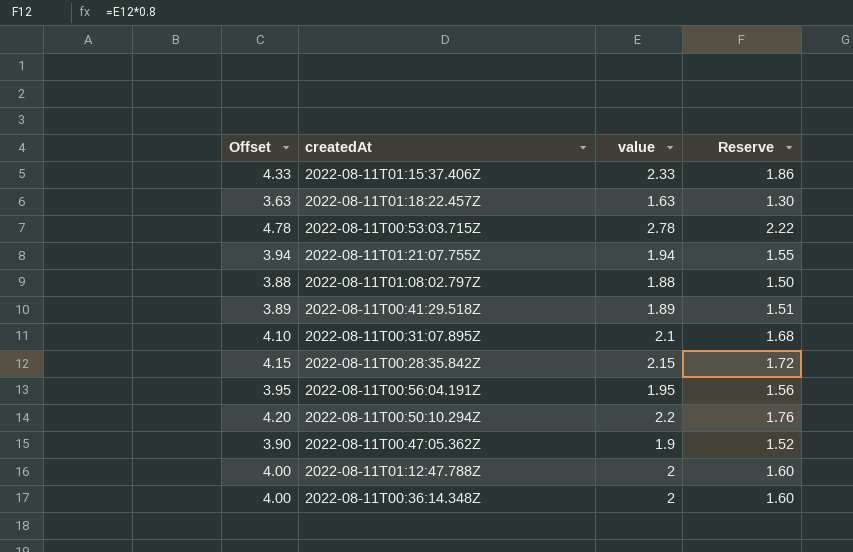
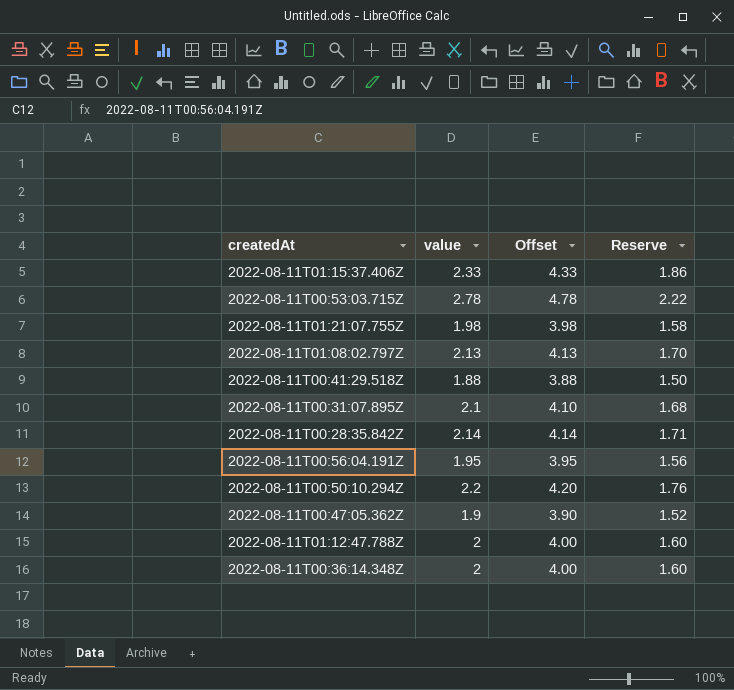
column Offset | position: 1 -> 3
row 2022-08-11T01:18:22.457Z: 3.63 | 1.63 | 1.30 -> none
2022-08-11T01:21:07.755Z | value: 1.94 -> 1.98
2022-08-11T01:21:07.755Z | Offset: 3.94 -> 3.98
2022-08-11T01:21:07.755Z | Reserve: 1.55 -> 1.58
2022-08-11T01:08:02.797Z | value: 1.88 -> 2.13
2022-08-11T01:08:02.797Z | Offset: 3.88 -> 4.13
2022-08-11T01:08:02.797Z | Reserve: 1.50 -> 1.70
2022-08-11T00:41:29.518Z | value: 1.89 -> 1.88
2022-08-11T00:41:29.518Z | Offset: 3.89 -> 3.88
2022-08-11T00:41:29.518Z | Reserve: 1.51 -> 1.50
2022-08-11T00:28:35.842Z | value: 2.15 -> 2.14
2022-08-11T00:28:35.842Z | Offset: 4.15 -> 4.14
2022-08-11T00:28:35.842Z | Reserve: 1.72 -> 1.71

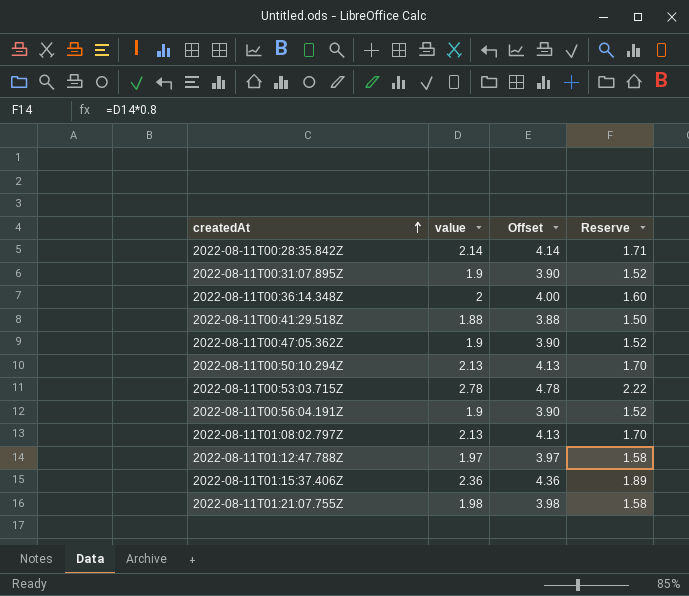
row order: none -> createdAt ascending
2022-08-11T00:31:07.895Z | value: 2.1 -> 1.9
2022-08-11T00:31:07.895Z | Offset: 4.10 -> 3.90
2022-08-11T00:31:07.895Z | Reserve: 1.68 -> 1.52
2022-08-11T00:50:10.294Z | value: 2.2 -> 2.13
2022-08-11T00:50:10.294Z | Offset: 4.20 -> 4.13
2022-08-11T00:50:10.294Z | Reserve: 1.76 -> 1.70
2022-08-11T00:56:04.191Z | value: 1.95 -> 1.9
2022-08-11T00:56:04.191Z | Offset: 3.95 -> 3.90
2022-08-11T00:56:04.191Z | Reserve: 1.56 -> 1.52
2022-08-11T01:12:47.788Z | value: 2 -> 1.97
2022-08-11T01:12:47.788Z | Offset: 4.00 -> 3.97
2022-08-11T01:12:47.788Z | Reserve: 1.60 -> 1.58
2022-08-11T01:15:37.406Z | value: 2.33 -> 2.36
2022-08-11T01:15:37.406Z | Offset: 4.33 -> 4.36
2022-08-11T01:15:37.406Z | Reserve: 1.86 -> 1.89

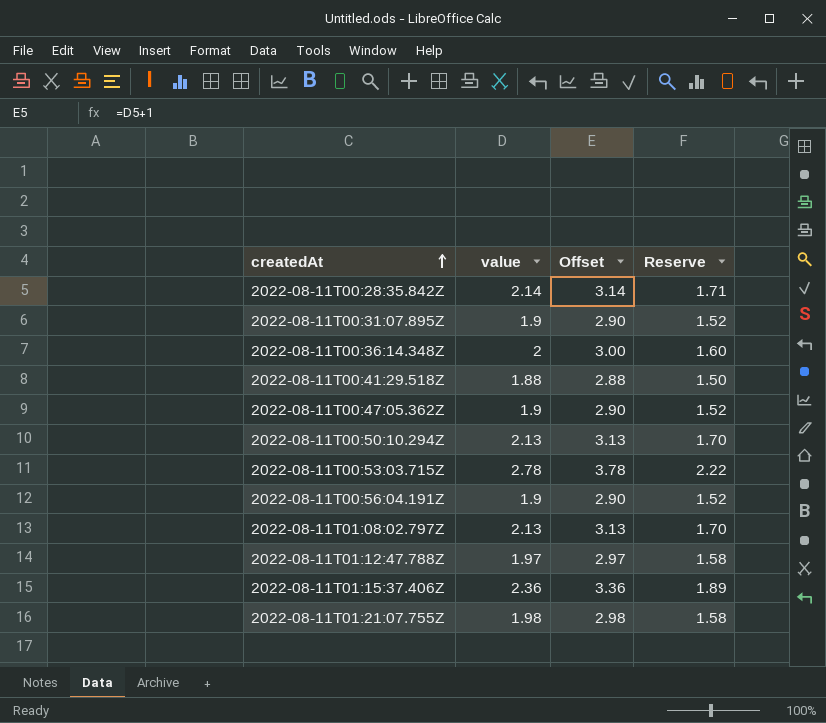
column Offset | formula: [value] + 2 -> [value] + 1

